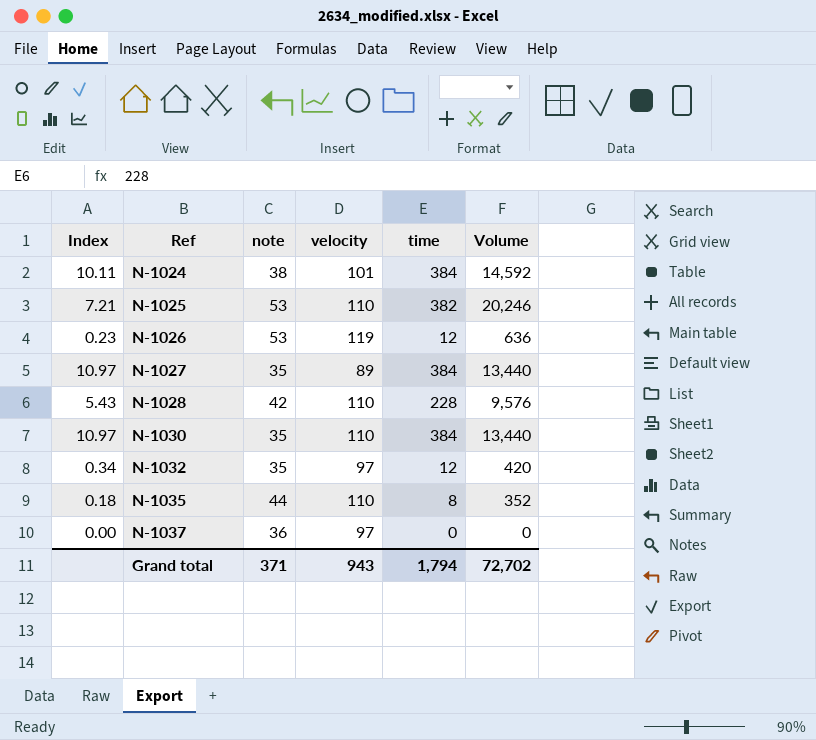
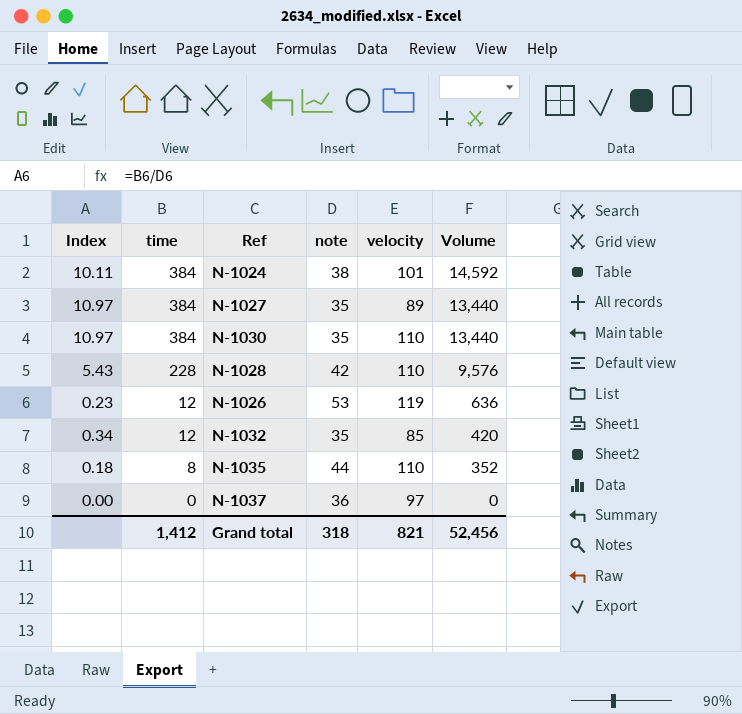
row order: Ref ascending -> time descending
column time | position: 5 -> 2
row N-1025: 7.21 | 53 | 110 | 382 | 20,246 -> none
N-1032 | velocity: 97 -> 85
Grand total | time: 1,794 -> 1,412
Grand total | note: 371 -> 318
Grand total | velocity: 943 -> 821
Grand total | Volume: 72,702 -> 52,456

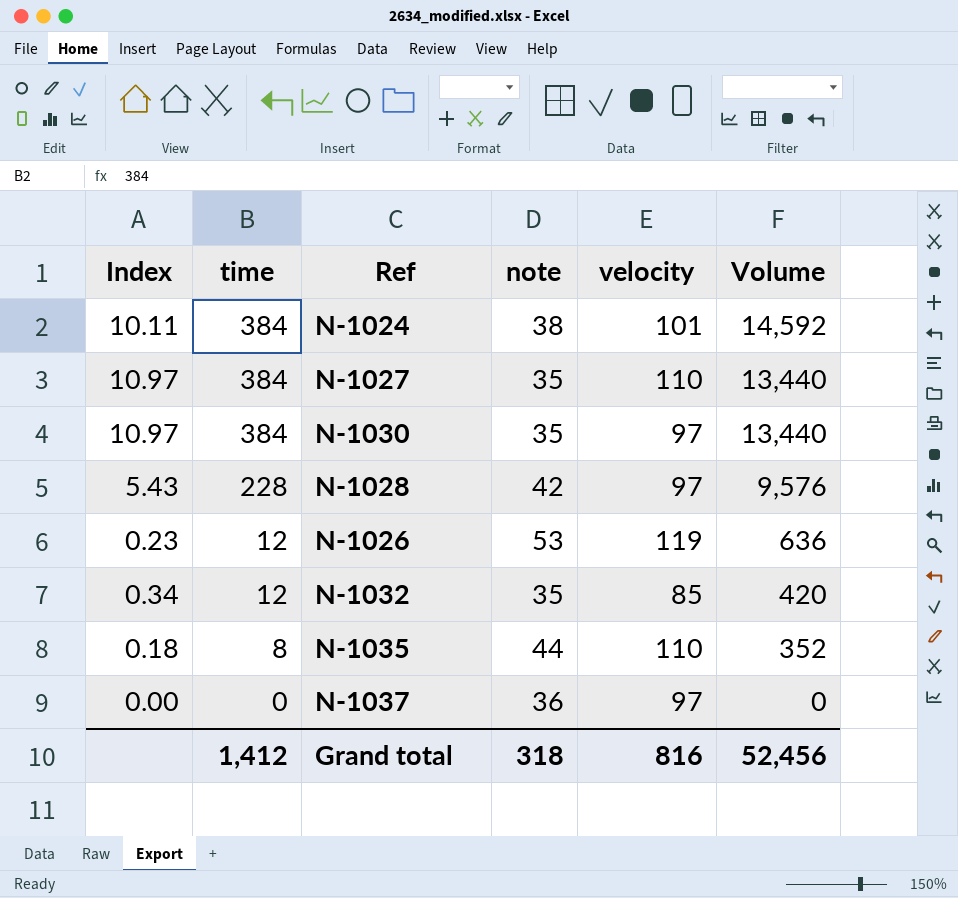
N-1027 | velocity: 89 -> 110
N-1030 | velocity: 110 -> 97
N-1028 | velocity: 110 -> 97
Grand total | velocity: 821 -> 816

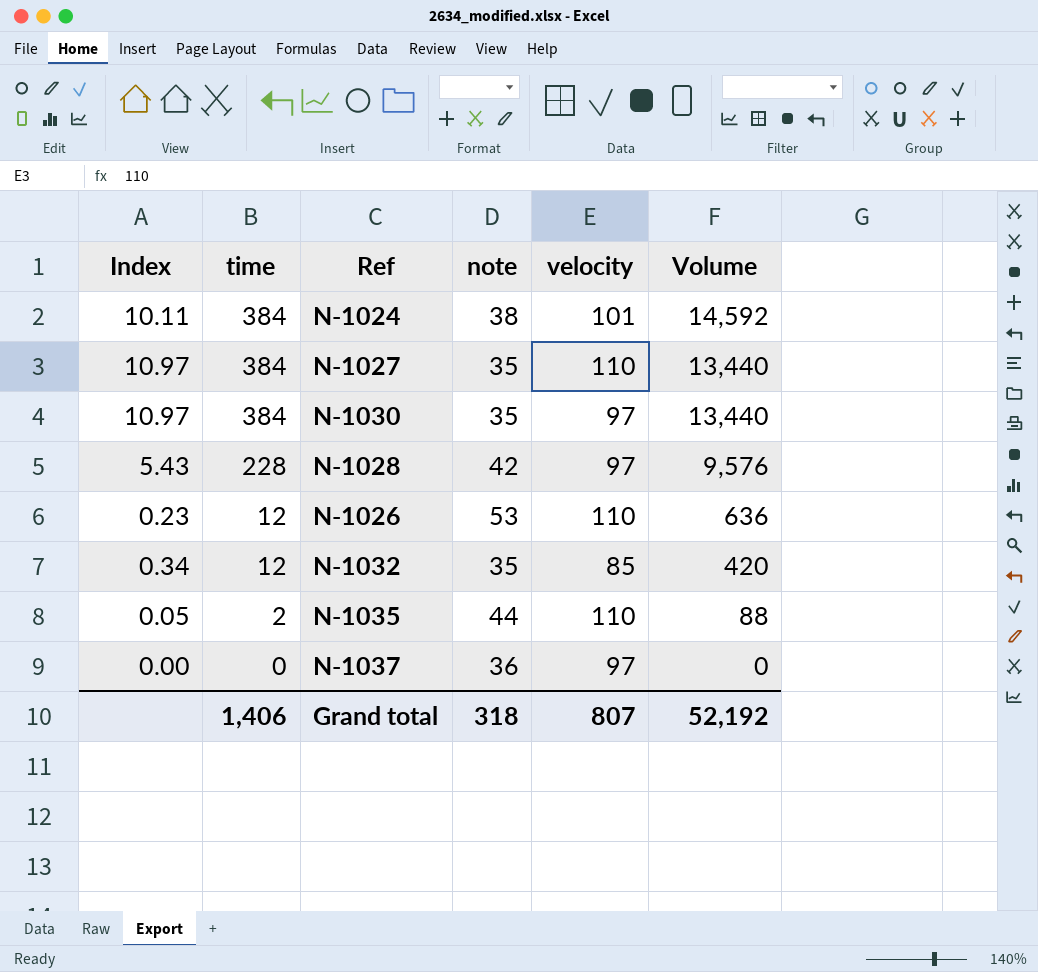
N-1026 | velocity: 119 -> 110
N-1035 | Index: 0.18 -> 0.05
N-1035 | time: 8 -> 2
N-1035 | Volume: 352 -> 88
Grand total | time: 1,412 -> 1,406
Grand total | velocity: 816 -> 807
Grand total | Volume: 52,456 -> 52,192

